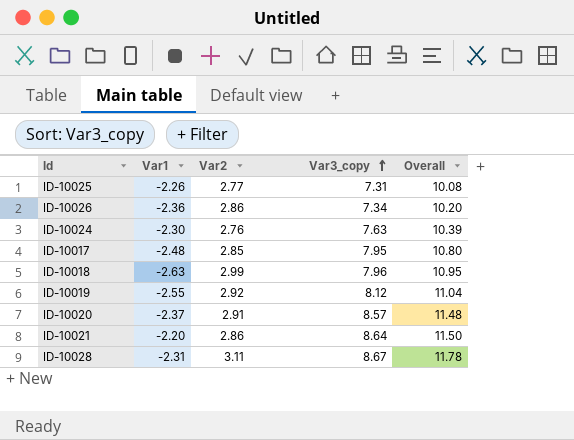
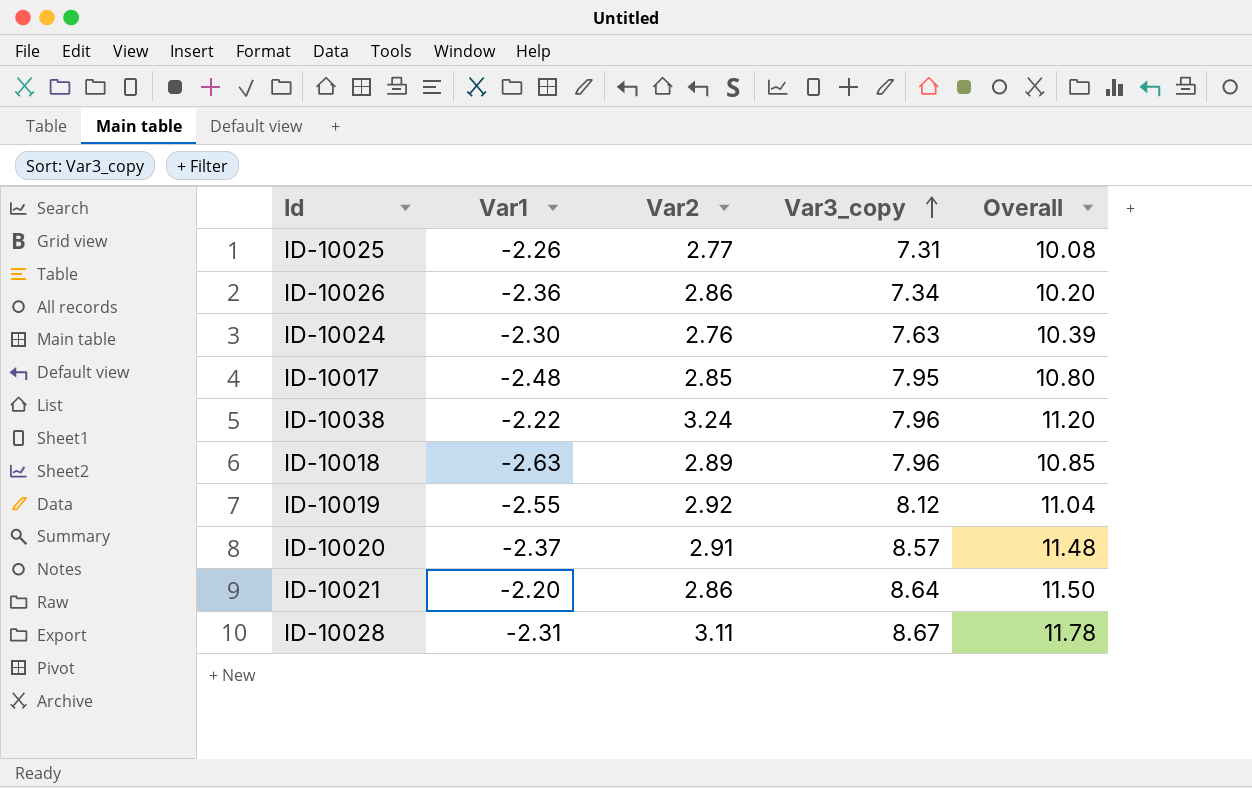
row ID-10038: none -> -2.22 | 3.24 | 7.96 | 11.20
ID-10018 | Var2: 2.99 -> 2.89
ID-10018 | Overall: 10.95 -> 10.85

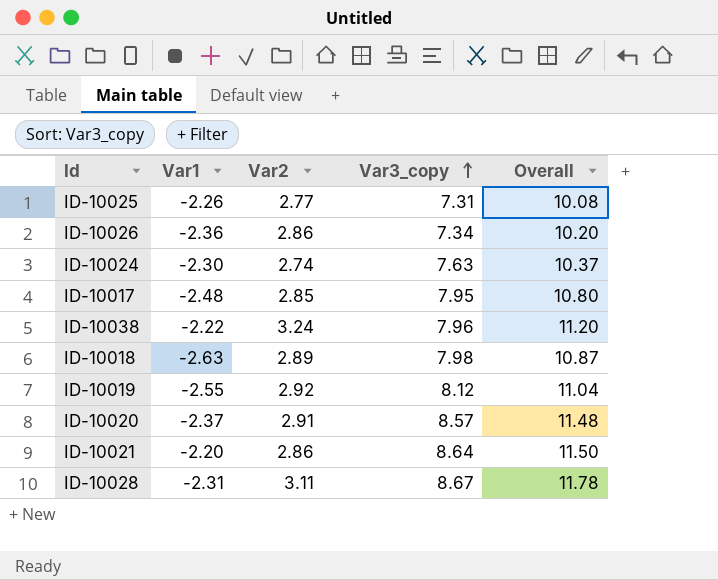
ID-10024 | Var2: 2.76 -> 2.74
ID-10024 | Overall: 10.39 -> 10.37
ID-10018 | Var3_copy: 7.96 -> 7.98
ID-10018 | Overall: 10.85 -> 10.87

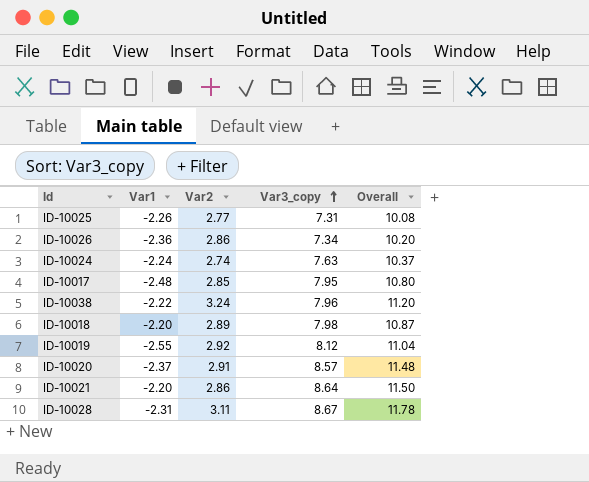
ID-10024 | Var1: -2.30 -> -2.24
ID-10018 | Var1: -2.63 -> -2.20

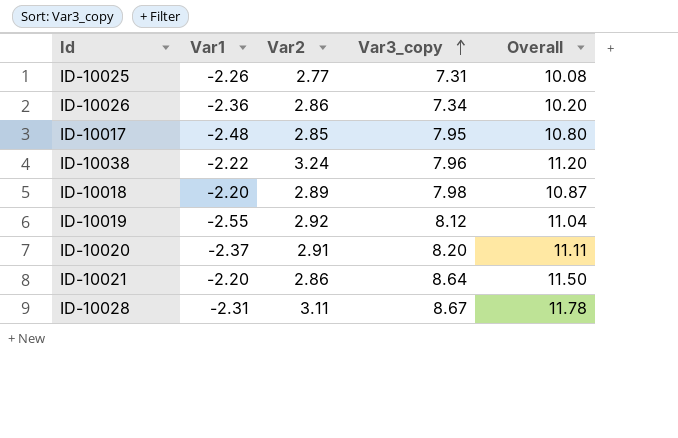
row ID-10024: -2.24 | 2.74 | 7.63 | 10.37 -> none
ID-10020 | Var3_copy: 8.57 -> 8.20
ID-10020 | Overall: 11.48 -> 11.11

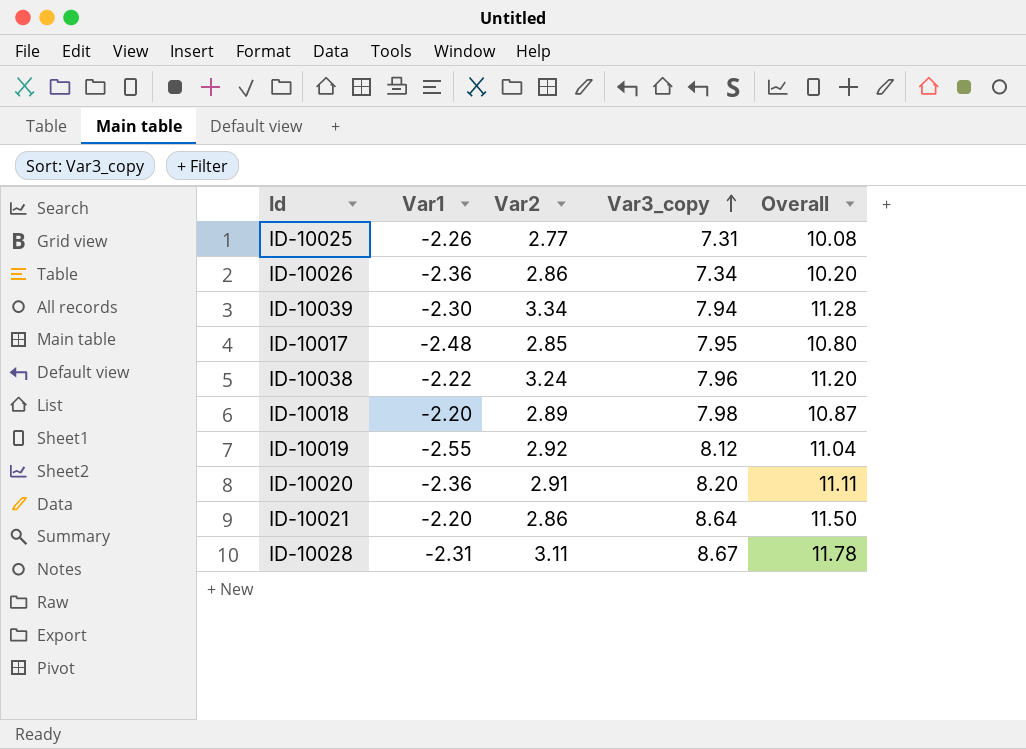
row ID-10039: none -> -2.30 | 3.34 | 7.94 | 11.28
ID-10020 | Var1: -2.37 -> -2.36

